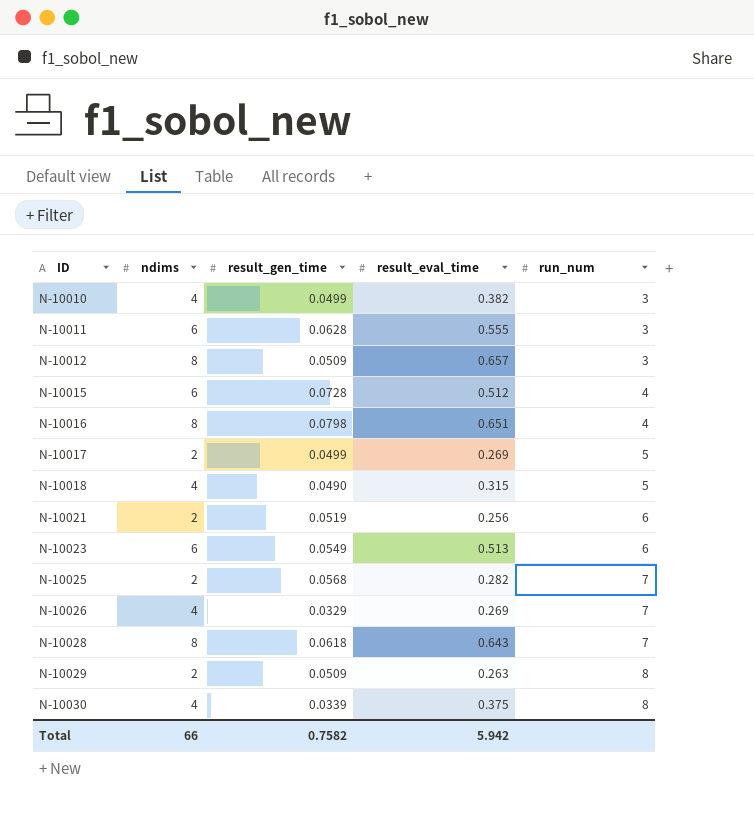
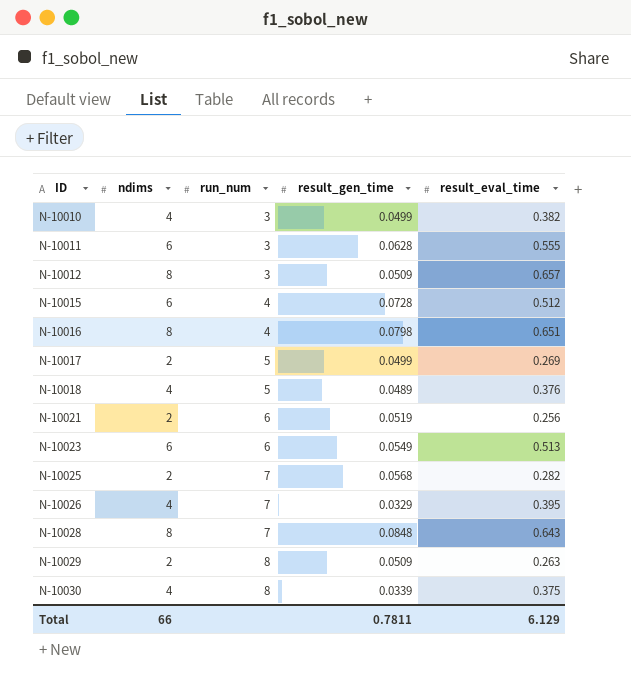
column run_num | position: 5 -> 3
N-10018 | result_gen_time: 0.0490 -> 0.0489
N-10018 | result_eval_time: 0.315 -> 0.376
N-10026 | result_eval_time: 0.269 -> 0.395
N-10028 | result_gen_time: 0.0618 -> 0.0848
Total | result_gen_time: 0.7582 -> 0.7811
Total | result_eval_time: 5.942 -> 6.129

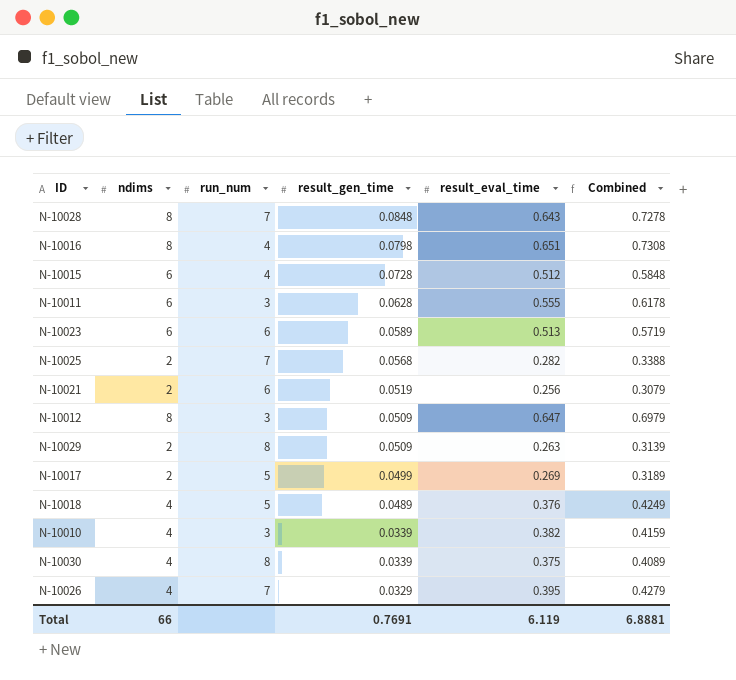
row order: ID ascending -> result_gen_time descending
column Combined | formula: none -> [result_gen_time] + [result_eval_time]
N-10023 | result_gen_time: 0.0549 -> 0.0589
N-10012 | result_eval_time: 0.657 -> 0.647
N-10010 | result_gen_time: 0.0499 -> 0.0339
Total | result_gen_time: 0.7811 -> 0.7691
Total | result_eval_time: 6.129 -> 6.119

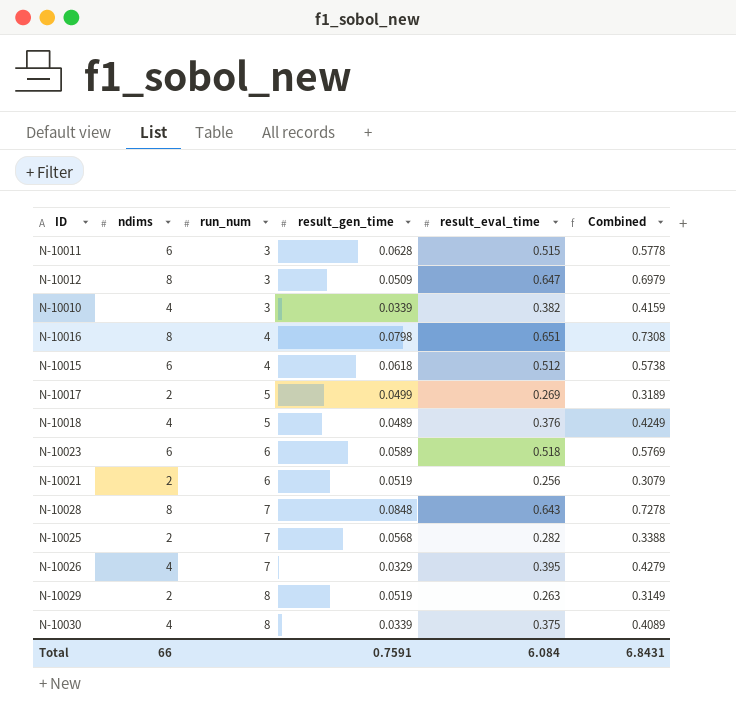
row order: result_gen_time descending -> run_num ascending
N-10011 | result_eval_time: 0.555 -> 0.515
N-10011 | Combined: 0.6178 -> 0.5778
N-10015 | result_gen_time: 0.0728 -> 0.0618
N-10015 | Combined: 0.5848 -> 0.5738
N-10023 | result_eval_time: 0.513 -> 0.518
N-10023 | Combined: 0.5719 -> 0.5769
N-10029 | result_gen_time: 0.0509 -> 0.0519
N-10029 | Combined: 0.3139 -> 0.3149
Total | result_gen_time: 0.7691 -> 0.7591
Total | result_eval_time: 6.119 -> 6.084
Total | Combined: 6.8881 -> 6.8431

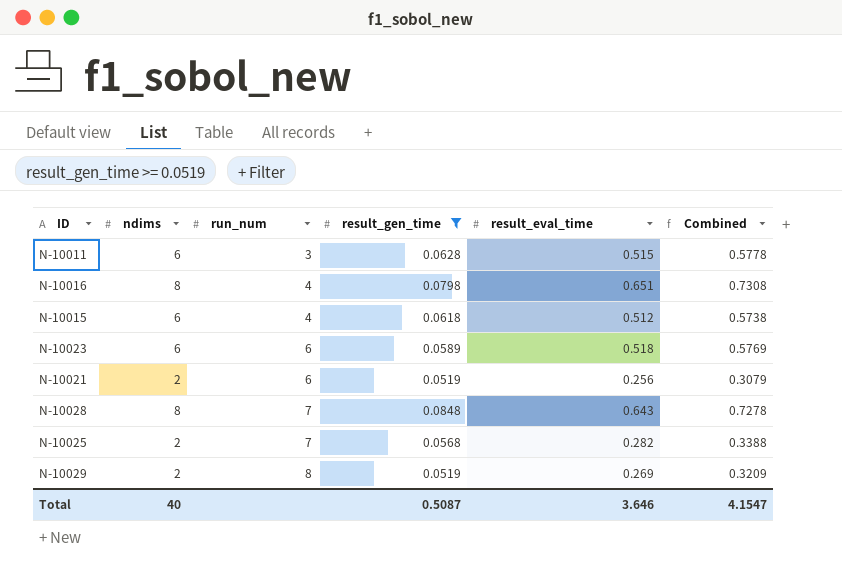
filter: none -> result_gen_time >= 0.0519
N-10029 | result_eval_time: 0.263 -> 0.269
N-10029 | Combined: 0.3149 -> 0.3209
Total | ndims: 66 -> 40
Total | result_gen_time: 0.7591 -> 0.5087
Total | result_eval_time: 6.084 -> 3.646
Total | Combined: 6.8431 -> 4.1547

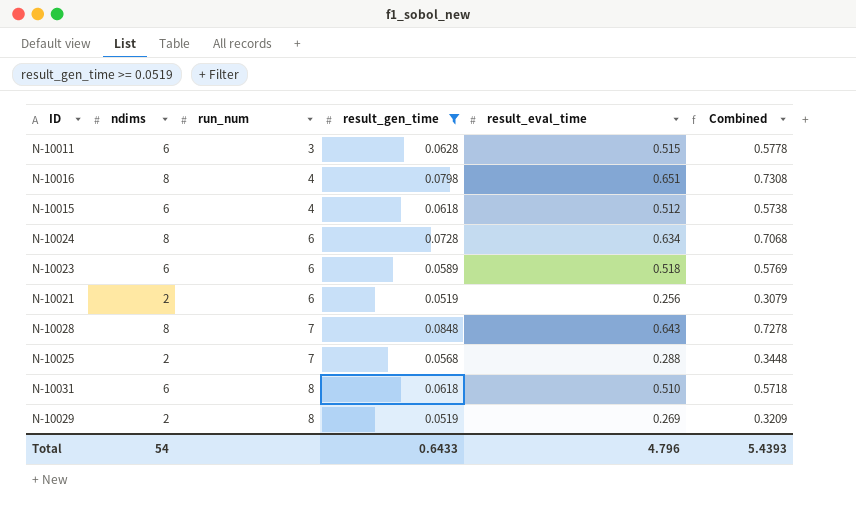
row N-10024: none -> 8 | 6 | 0.0728 | 0.634 | 0.7068
N-10025 | result_eval_time: 0.282 -> 0.288
N-10025 | Combined: 0.3388 -> 0.3448
row N-10031: none -> 6 | 8 | 0.0618 | 0.510 | 0.5718
Total | ndims: 40 -> 54
Total | result_gen_time: 0.5087 -> 0.6433
Total | result_eval_time: 3.646 -> 4.796
Total | Combined: 4.1547 -> 5.4393

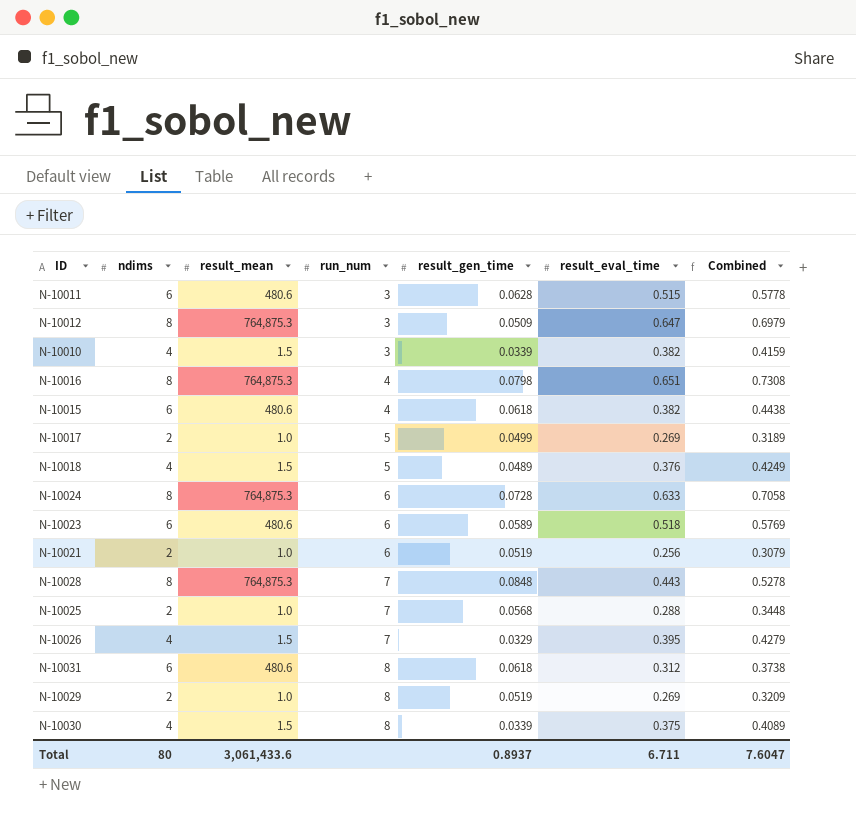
filter: result_gen_time >= 0.0519 -> none
column result_mean | position: none -> 3
N-10015 | result_eval_time: 0.512 -> 0.382
N-10015 | Combined: 0.5738 -> 0.4438
N-10024 | result_eval_time: 0.634 -> 0.633
N-10024 | Combined: 0.7068 -> 0.7058
N-10028 | result_eval_time: 0.643 -> 0.443
N-10028 | Combined: 0.7278 -> 0.5278
N-10031 | result_eval_time: 0.510 -> 0.312
N-10031 | Combined: 0.5718 -> 0.3738
Total | ndims: 54 -> 80
Total | result_gen_time: 0.6433 -> 0.8937
Total | result_eval_time: 4.796 -> 6.711
Total | Combined: 5.4393 -> 7.6047

